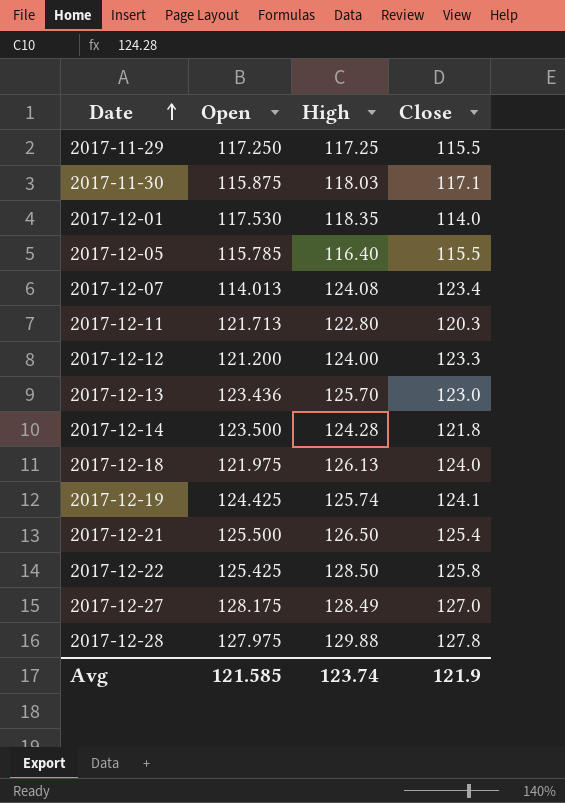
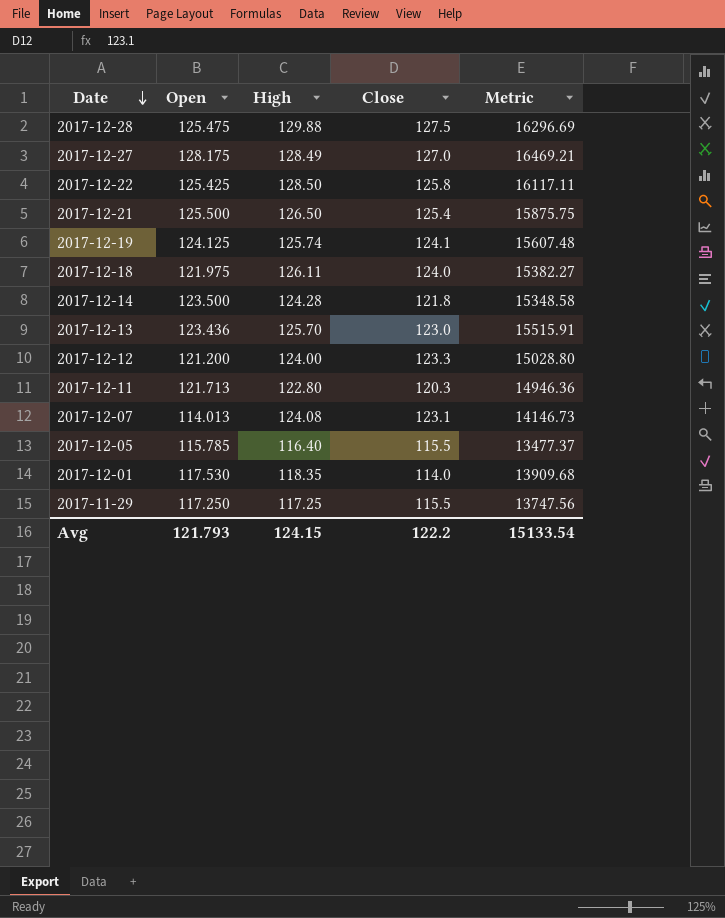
row order: Date ascending -> Date descending
column Metric | formula: none -> [Open] * [High]
row 2017-11-30: 115.875 | 118.03 | 117.1 -> none
2017-12-28 | Open: 127.975 -> 125.475
2017-12-28 | Close: 127.8 -> 127.5
2017-12-19 | Open: 124.425 -> 124.125
2017-12-18 | High: 126.13 -> 126.11
2017-12-07 | Close: 123.4 -> 123.1
Avg | Open: 121.585 -> 121.793
Avg | High: 123.74 -> 124.15
Avg | Close: 121.9 -> 122.2

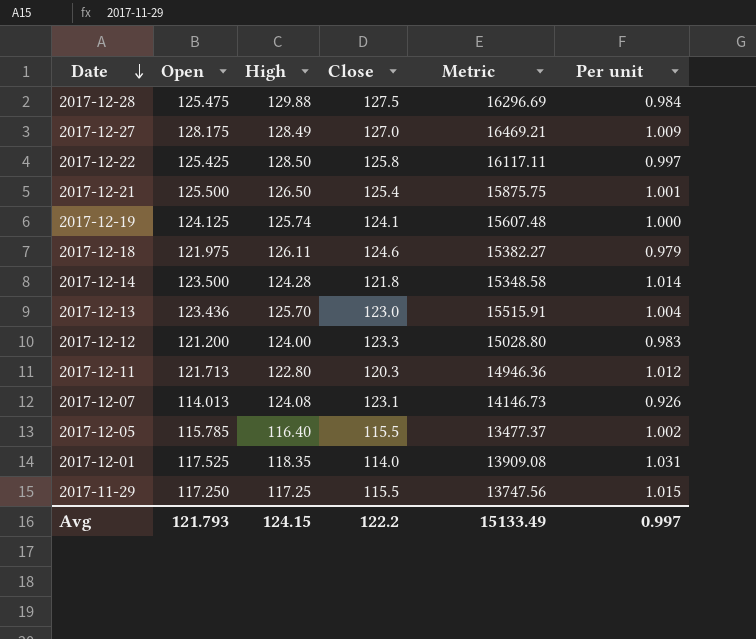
column Per unit | formula: none -> [Open] / [Close]
2017-12-18 | Close: 124.0 -> 124.6
2017-12-01 | Open: 117.530 -> 117.525
2017-12-01 | Metric: 13909.68 -> 13909.08
Avg | Metric: 15133.54 -> 15133.49

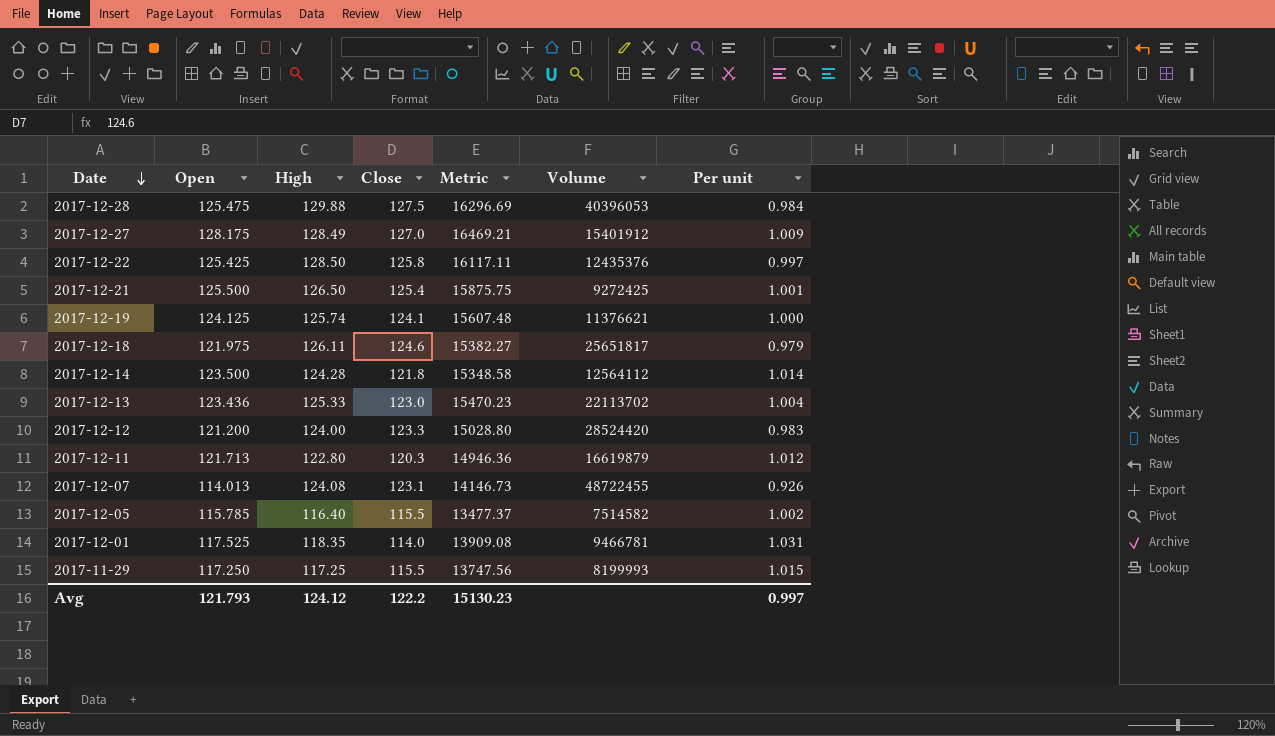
column Volume | position: none -> 6
2017-12-13 | High: 125.70 -> 125.33
2017-12-13 | Metric: 15515.91 -> 15470.23
Avg | High: 124.15 -> 124.12
Avg | Metric: 15133.49 -> 15130.23

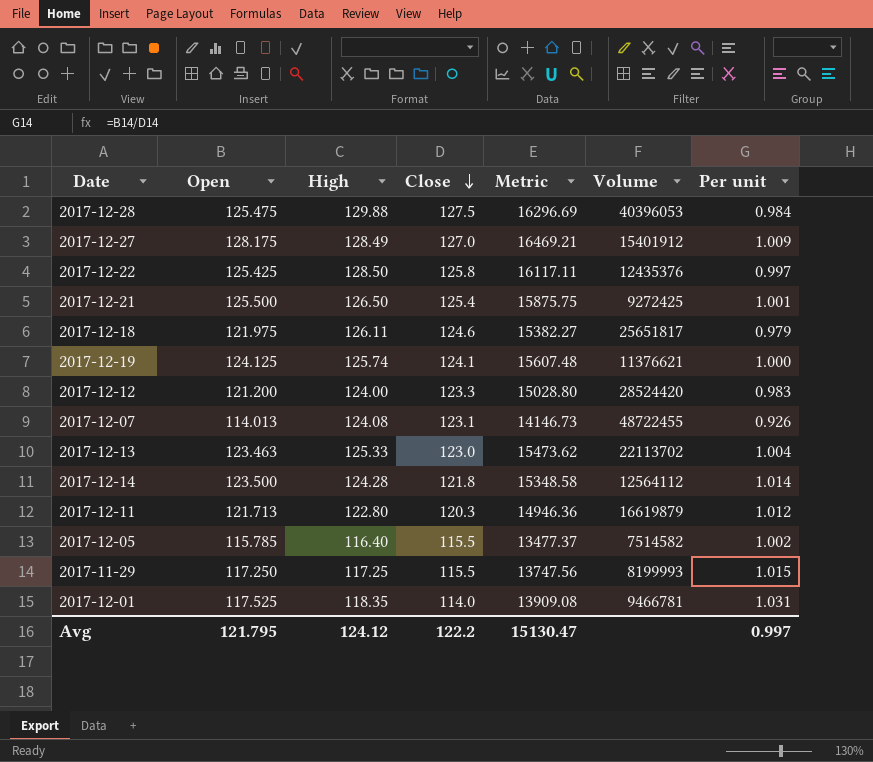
row order: Date descending -> Close descending
2017-12-13 | Open: 123.436 -> 123.463
2017-12-13 | Metric: 15470.23 -> 15473.62
Avg | Open: 121.793 -> 121.795
Avg | Metric: 15130.23 -> 15130.47

